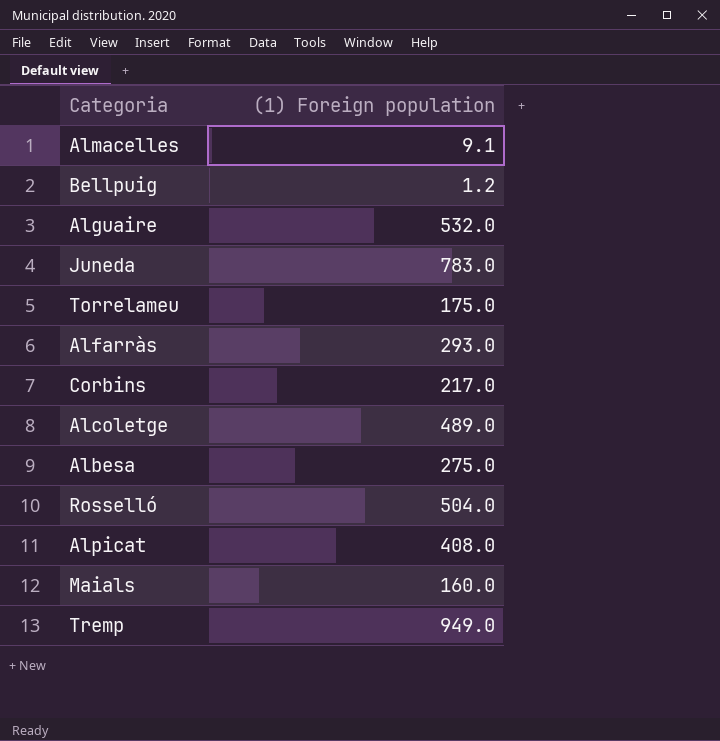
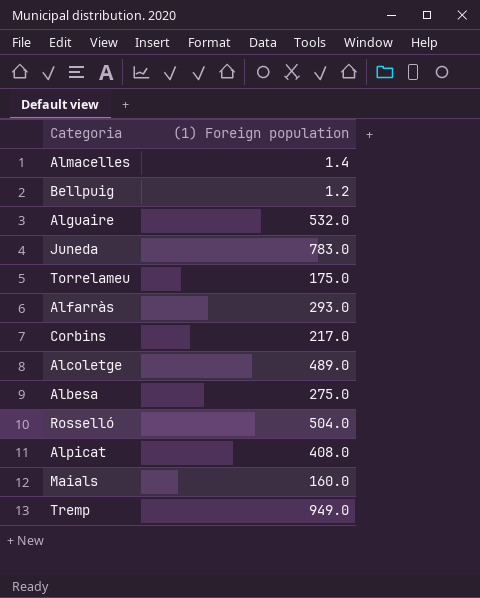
Almacelles | (1) Foreign population: 9.1 -> 1.4

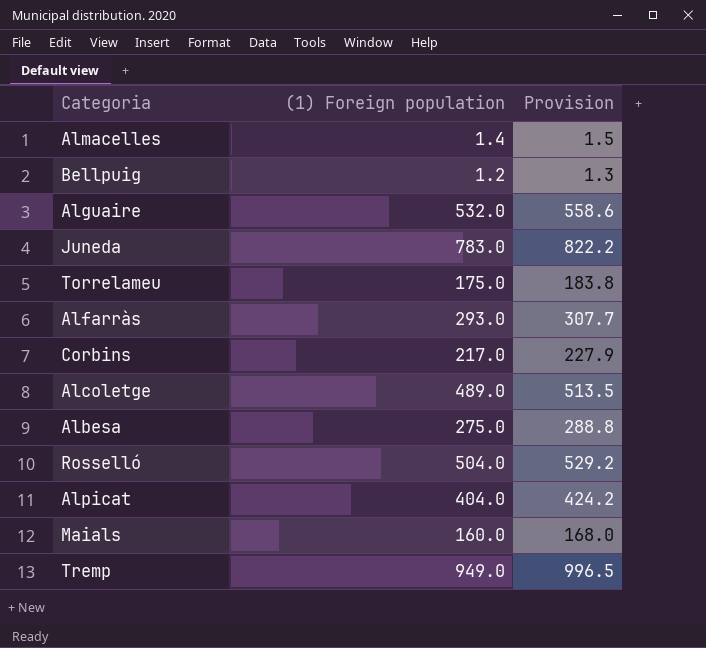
column Provision | formula: none -> [(1) Foreign population] * 1.05
Alpicat | (1) Foreign population: 408.0 -> 404.0

